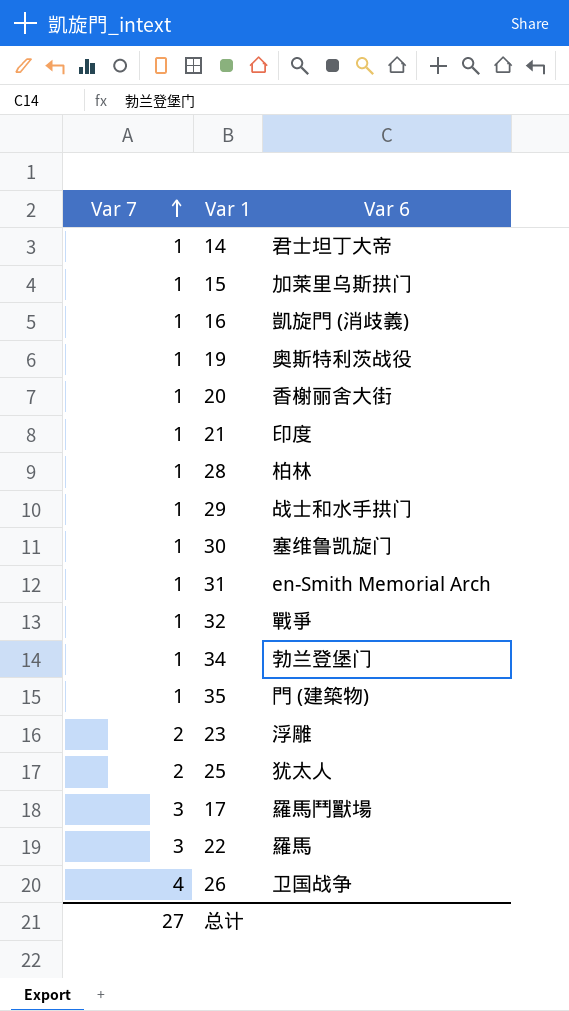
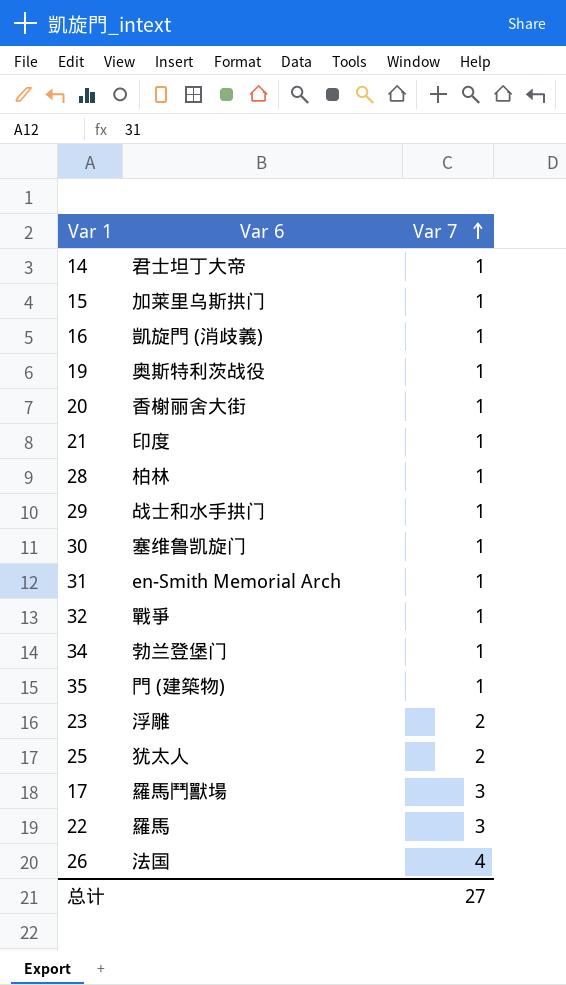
column Var 7 | position: 1 -> 3
26 | Var 6: 卫国战争 -> 法国

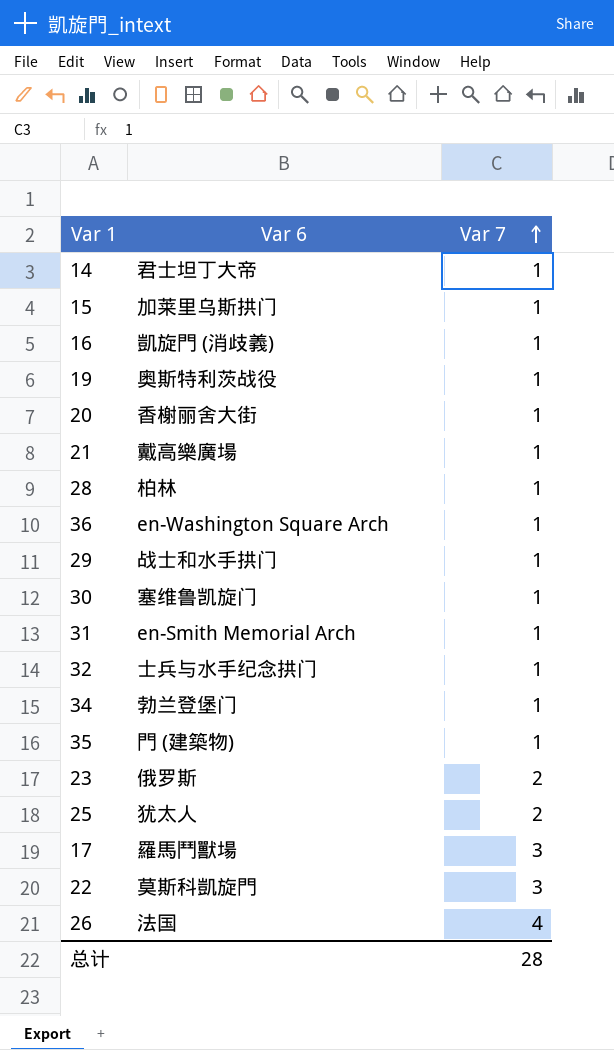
21 | Var 6: 印度 -> 戴高樂廣場
row 36: none -> en-Washington Square Arch | 1
32 | Var 6: 戰爭 -> 士兵与水手纪念拱门
23 | Var 6: 浮雕 -> 俄罗斯
22 | Var 6: 羅馬 -> 莫斯科凱旋門
总计 | Var 7: 27 -> 28

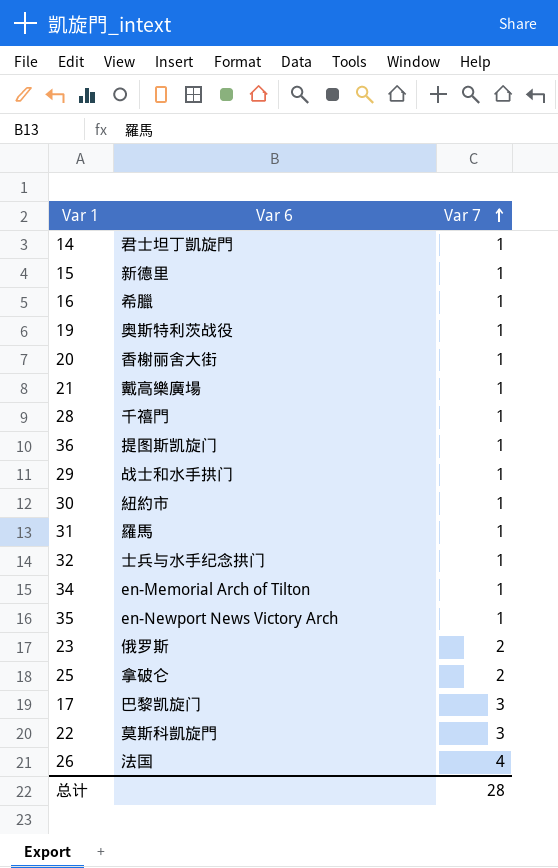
14 | Var 6: 君士坦丁大帝 -> 君士坦丁凱旋門
15 | Var 6: 加莱里乌斯拱门 -> 新德里
16 | Var 6: 凱旋門 (消歧義) -> 希臘
28 | Var 6: 柏林 -> 千禧門
36 | Var 6: en-Washington Square Arch -> 提图斯凯旋门
30 | Var 6: 塞维鲁凯旋门 -> 紐約市
31 | Var 6: en-Smith Memorial Arch -> 羅馬
34 | Var 6: 勃兰登堡门 -> en-Memorial Arch of Tilton
35 | Var 6: 門 (建築物) -> en-Newport News Victory Arch
25 | Var 6: 犹太人 -> 拿破仑
17 | Var 6: 羅馬鬥獸場 -> 巴黎凯旋门

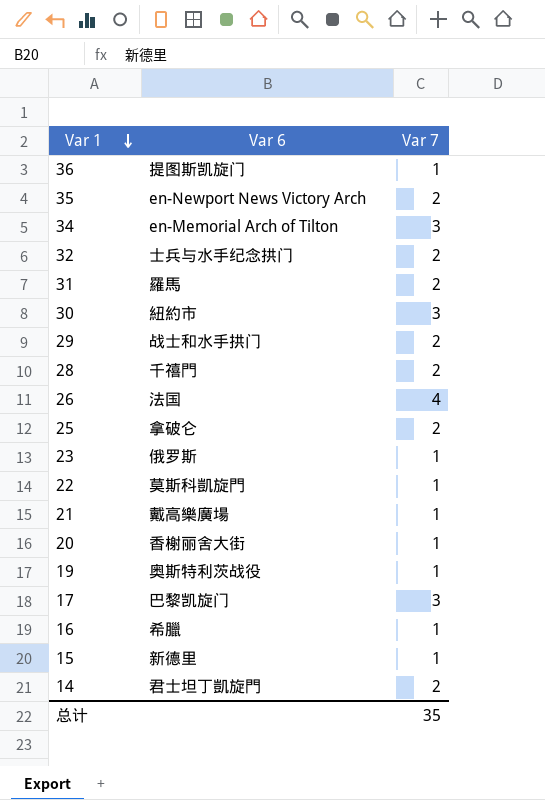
row order: Var 7 ascending -> Var 1 descending
35 | Var 7: 1 -> 2
34 | Var 7: 1 -> 3
32 | Var 7: 1 -> 2
31 | Var 7: 1 -> 2
30 | Var 7: 1 -> 3
29 | Var 7: 1 -> 2
28 | Var 7: 1 -> 2
23 | Var 7: 2 -> 1
22 | Var 7: 3 -> 1
14 | Var 7: 1 -> 2
总计 | Var 7: 28 -> 35

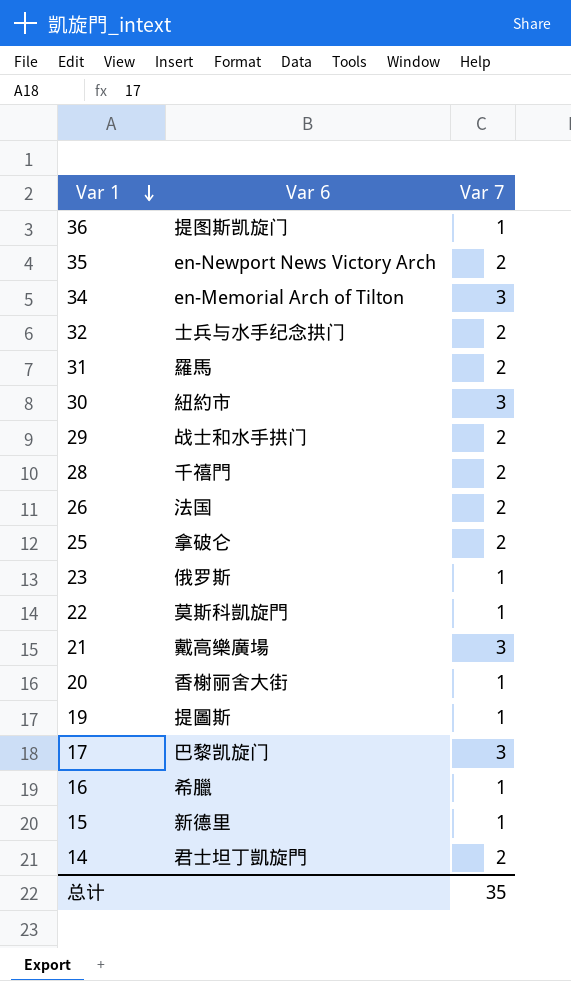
26 | Var 7: 4 -> 2
21 | Var 7: 1 -> 3
19 | Var 6: 奥斯特利茨战役 -> 提圖斯

